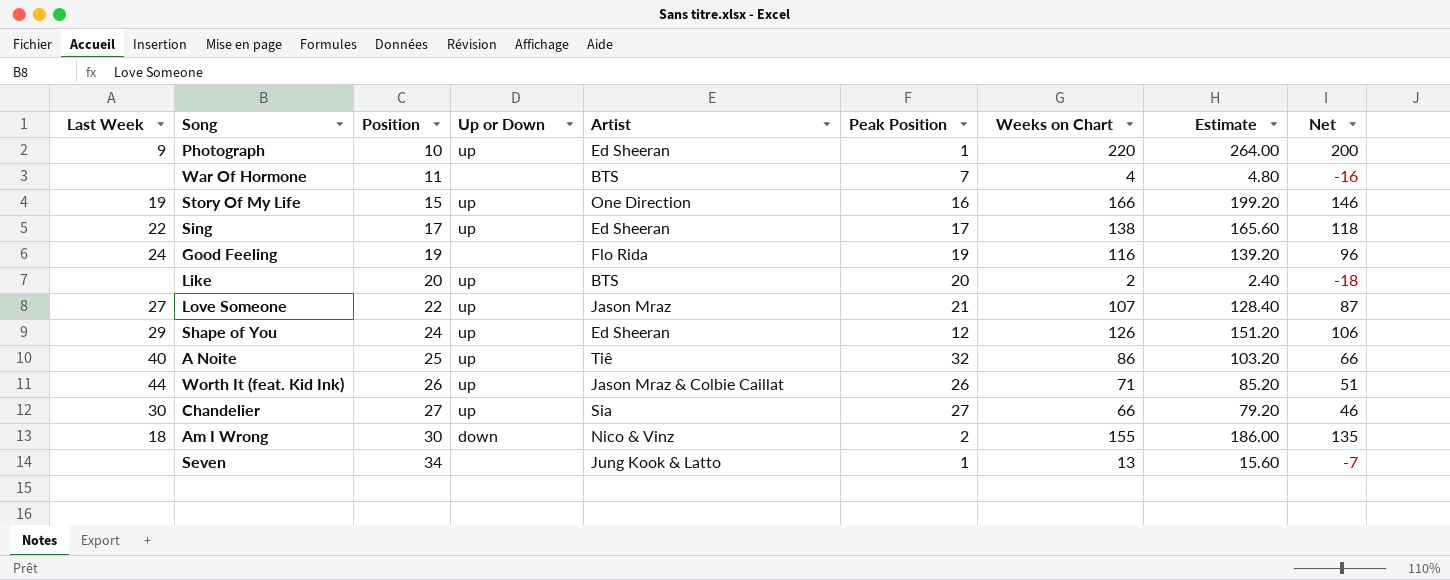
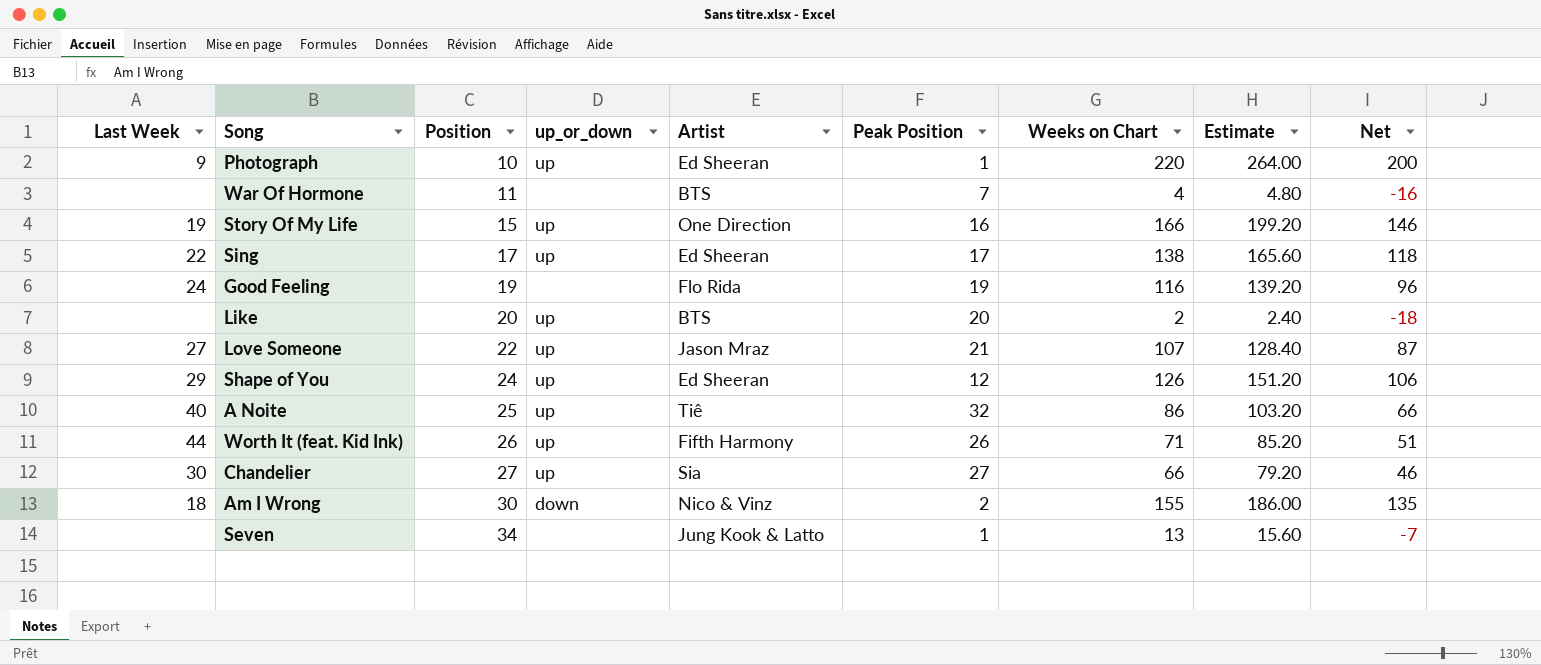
column name: Up or Down -> up_or_down
Worth It (feat. Kid Ink) | Artist: Jason Mraz & Colbie Caillat -> Fifth Harmony

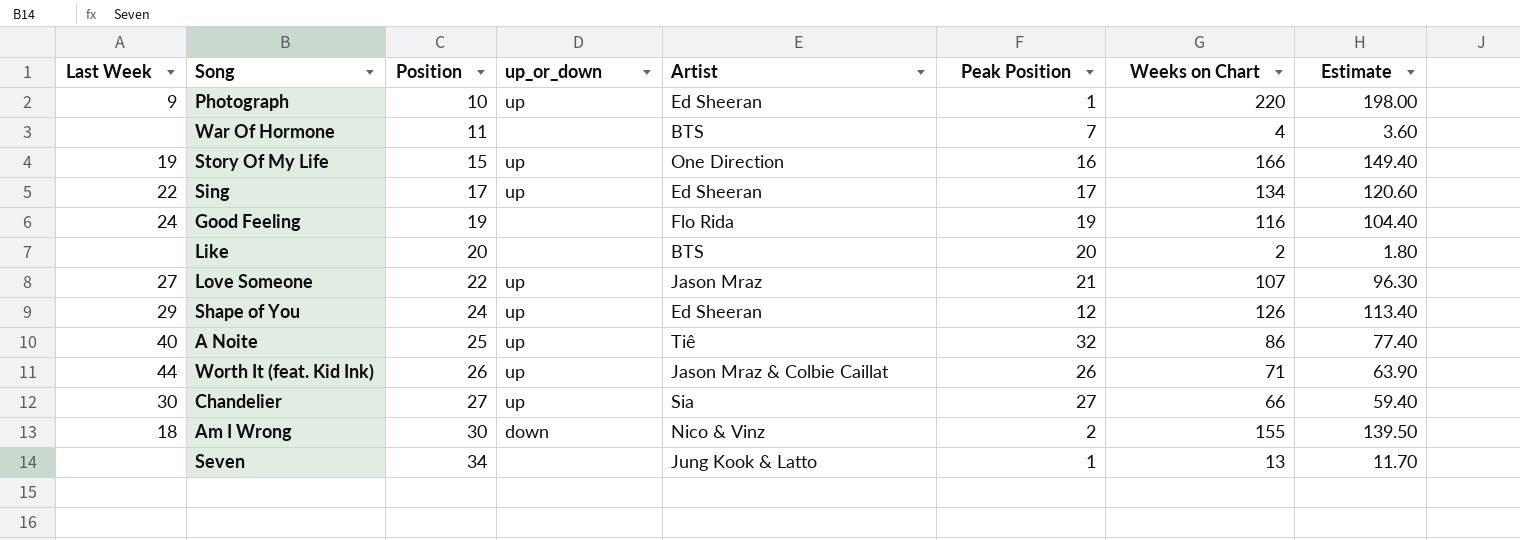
column Net | formula: [Weeks on Chart] - 20 -> none
column Estimate | formula: [Weeks on Chart] * 1.2 -> [Weeks on Chart] * 0.9
Sing | Weeks on Chart: 138 -> 134
Like | up_or_down: up -> none
Worth It (feat. Kid Ink) | Artist: Fifth Harmony -> Jason Mraz & Colbie Caillat

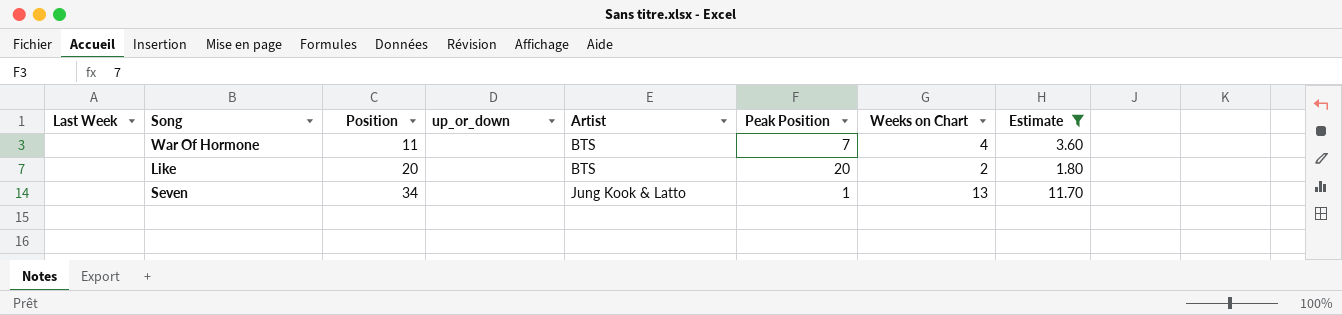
filter: none -> Estimate <= 11.70

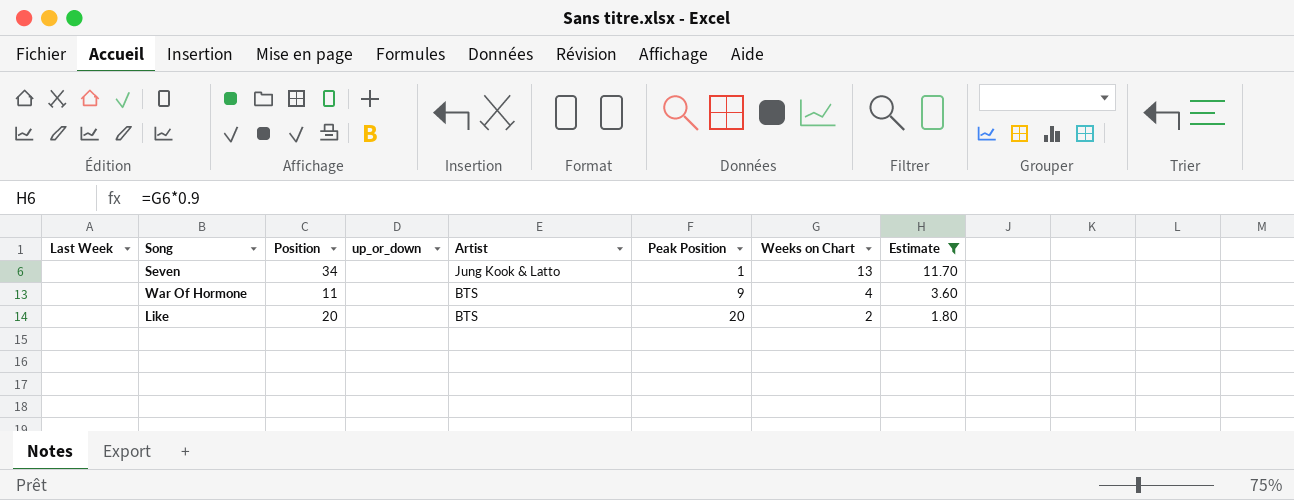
row order: Position ascending -> Artist descending
War Of Hormone | Peak Position: 7 -> 9

